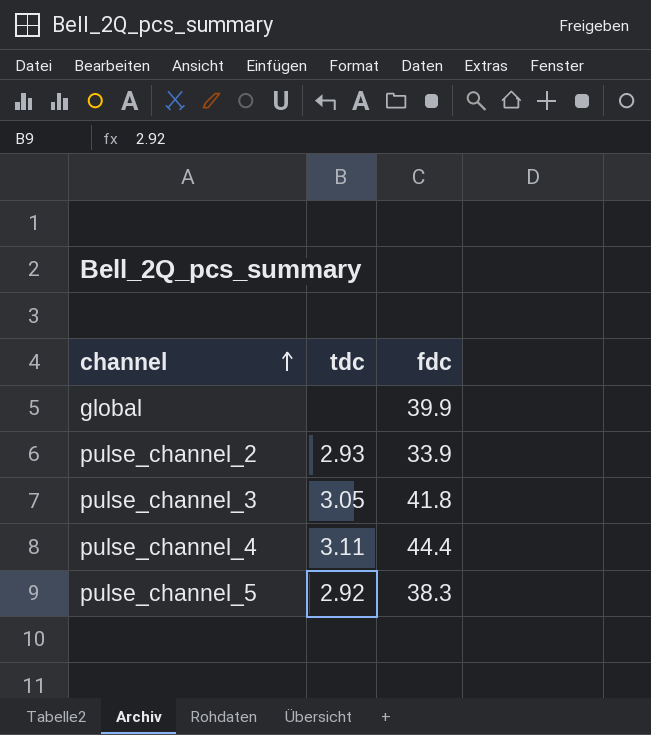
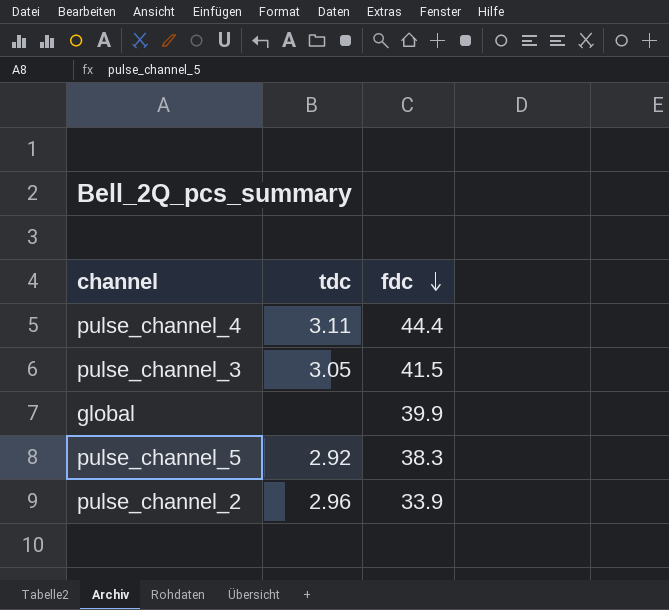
row order: channel ascending -> fdc descending
pulse_channel_3 | fdc: 41.8 -> 41.5
pulse_channel_2 | tdc: 2.93 -> 2.96

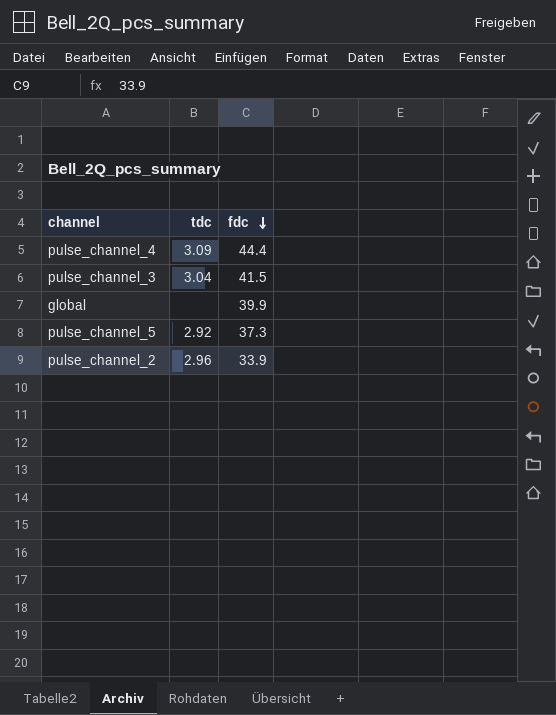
pulse_channel_4 | tdc: 3.11 -> 3.09
pulse_channel_3 | tdc: 3.05 -> 3.04
pulse_channel_5 | fdc: 38.3 -> 37.3

